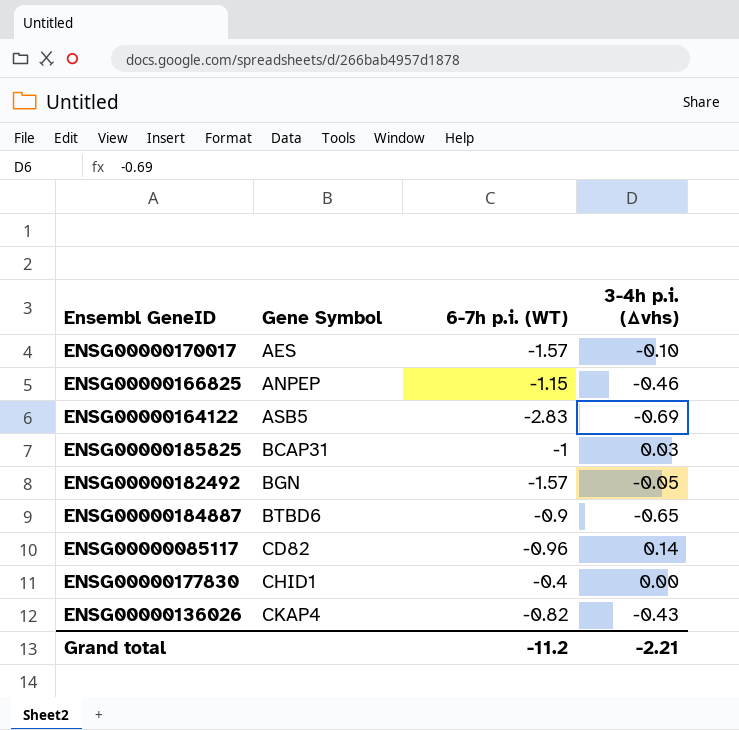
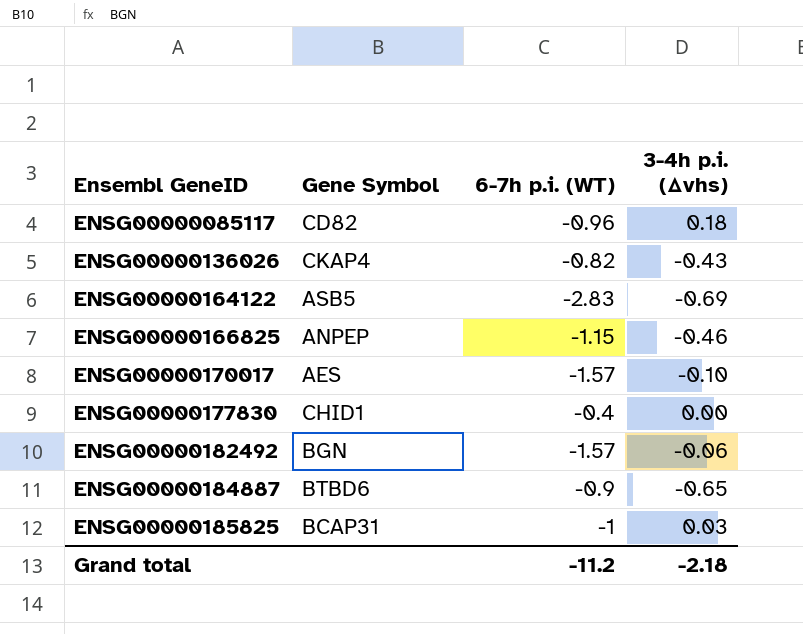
row order: Gene Symbol ascending -> Ensembl GeneID ascending
ENSG00000085117 | 3-4h p.i. (Δvhs): 0.14 -> 0.18
ENSG00000182492 | 3-4h p.i. (Δvhs): -0.05 -> -0.06
Grand total | 3-4h p.i. (Δvhs): -2.21 -> -2.18

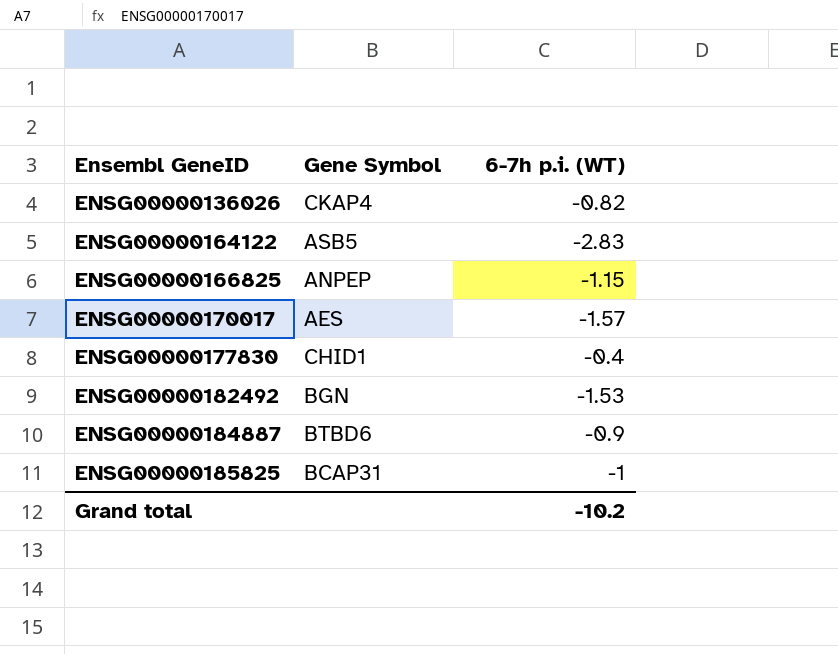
column 3-4h p.i. (Δvhs) | position: 4 -> none
row ENSG00000085117: CD82 | -0.96 | 0.18 -> none
ENSG00000182492 | 6-7h p.i. (WT): -1.57 -> -1.53
Grand total | 6-7h p.i. (WT): -11.2 -> -10.2

